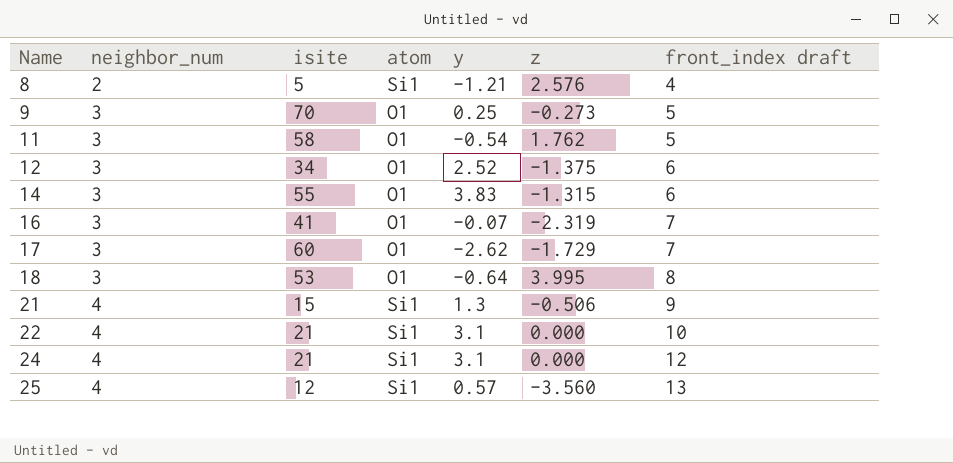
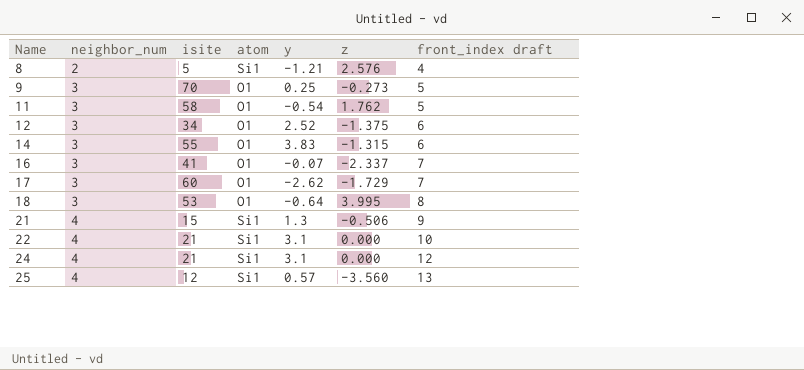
16 | z: -2.319 -> -2.337

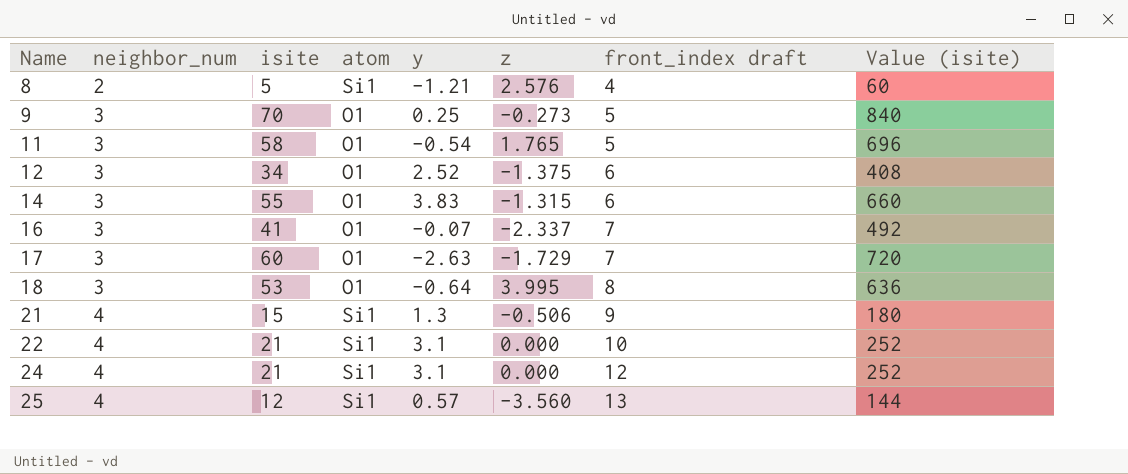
column Value (isite) | formula: none -> [isite] * 12
11 | z: 1.762 -> 1.765
17 | y: -2.62 -> -2.63

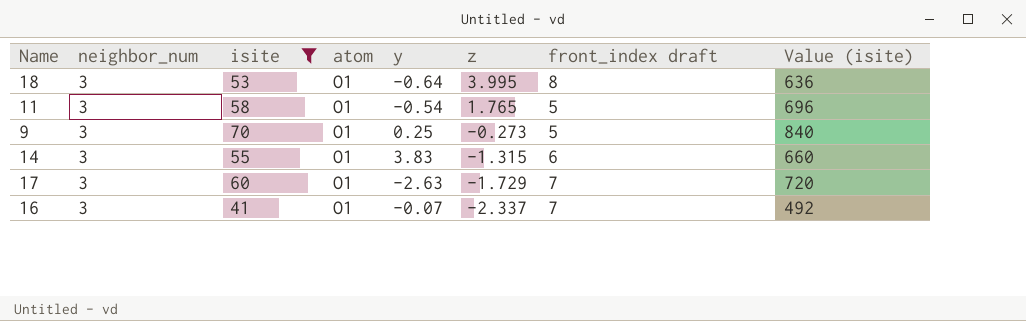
filter: none -> isite >= 41
row order: Name ascending -> z descending

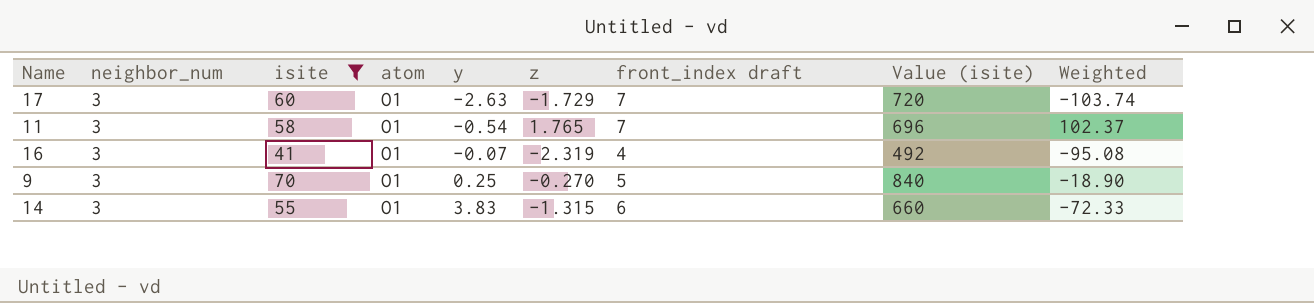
row order: z descending -> y ascending
column Weighted | formula: none -> [isite] * [z]
row 18: 3 | 53 | O1 | -0.64 | 3.995 | 8 | 636 -> none
11 | front_index draft: 5 -> 7
16 | z: -2.337 -> -2.319
16 | front_index draft: 7 -> 4
9 | z: -0.273 -> -0.270

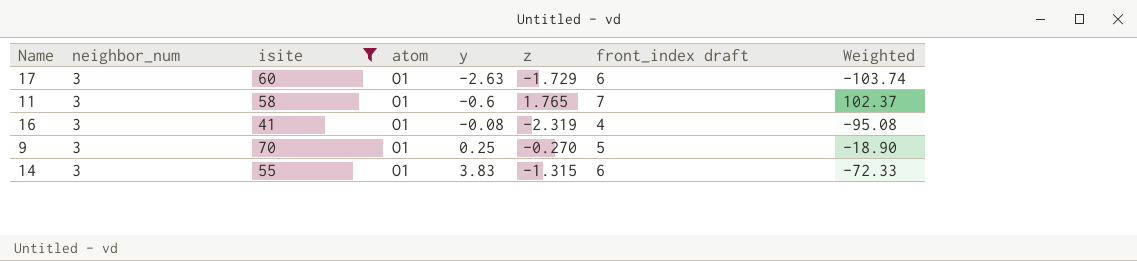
column Value (isite) | formula: [isite] * 12 -> none
17 | front_index draft: 7 -> 6
11 | y: -0.54 -> -0.6
16 | y: -0.07 -> -0.08

